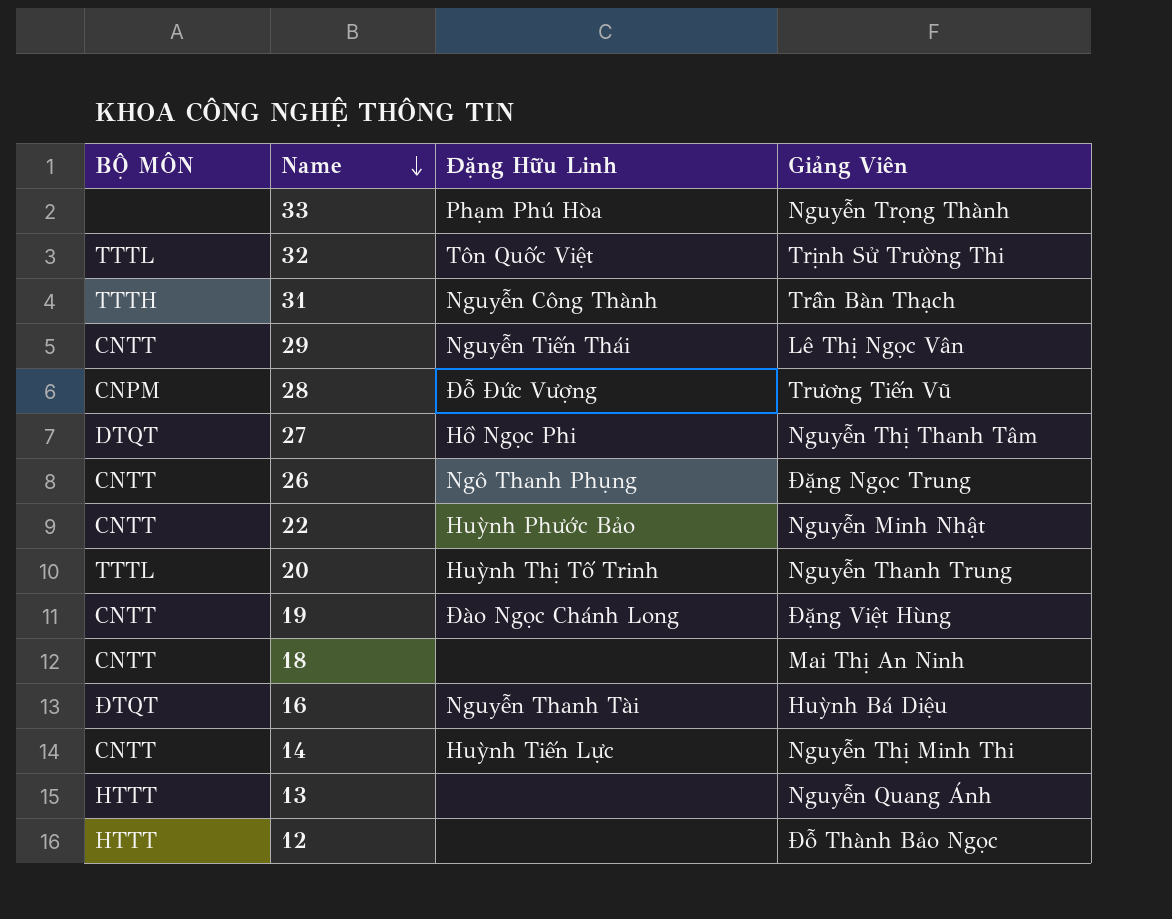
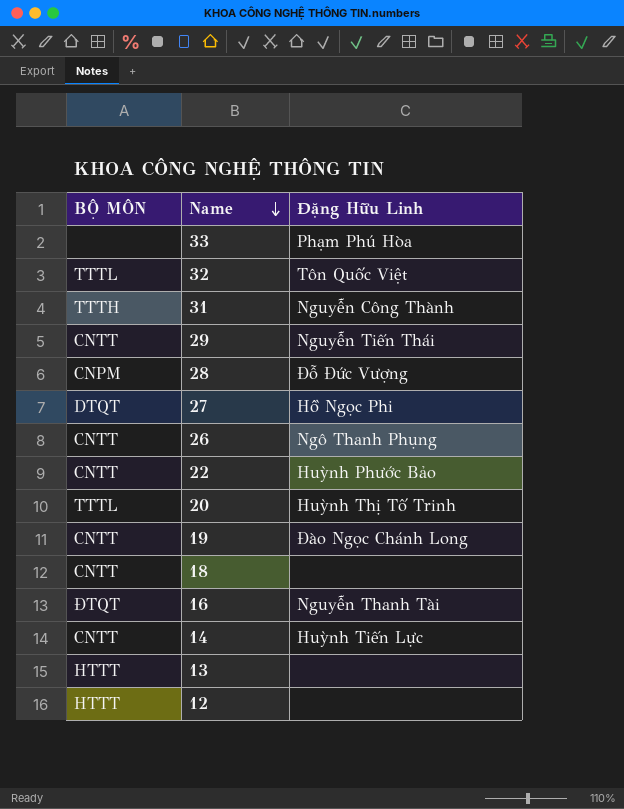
column Giảng Viên | position: 4 -> none

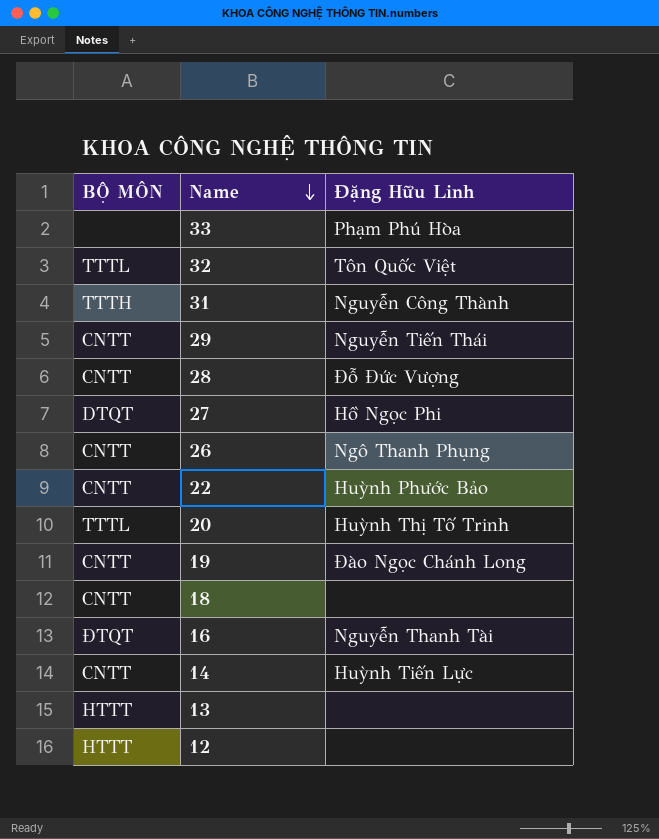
28 | BỘ MÔN: CNPM -> CNTT

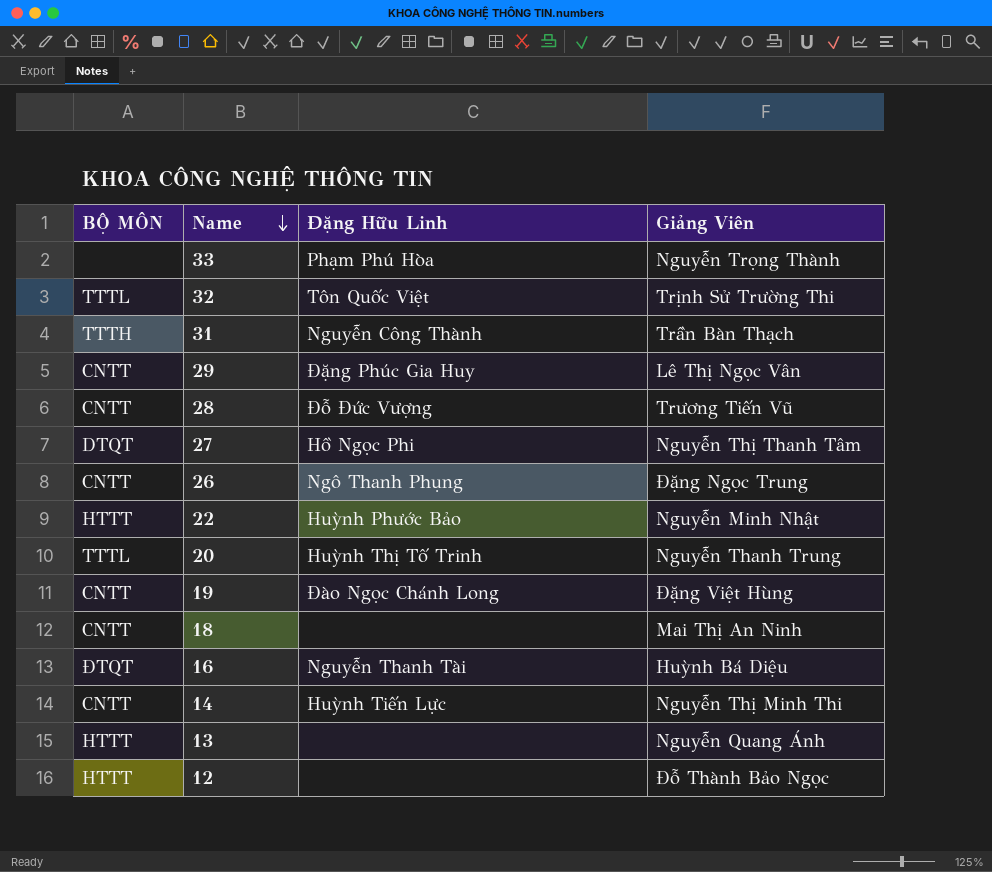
column Giảng Viên | position: none -> 4
29 | Đặng Hữu Linh: Nguyễn Tiến Thái -> Đặng Phúc Gia Huy
22 | BỘ MÔN: CNTT -> HTTT

